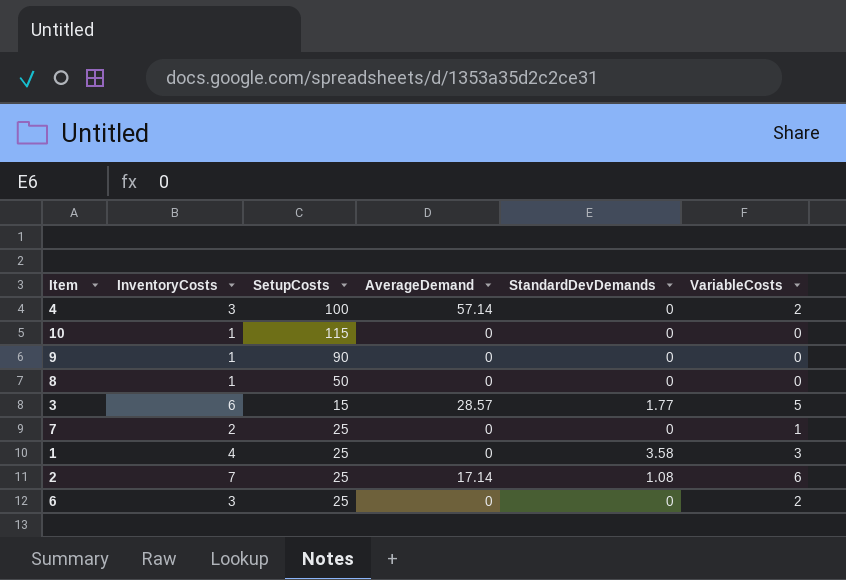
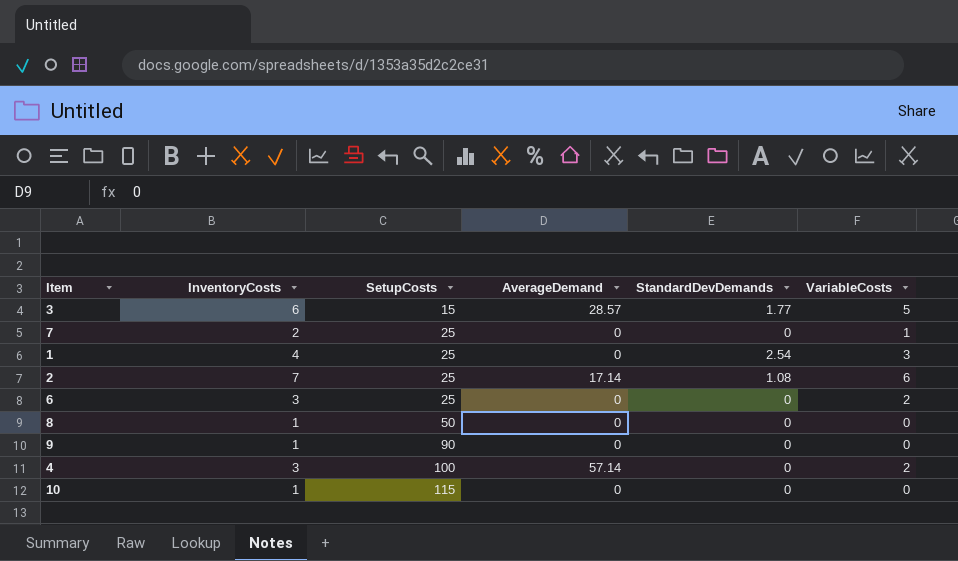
row order: none -> SetupCosts ascending
1 | StandardDevDemands: 3.58 -> 2.54

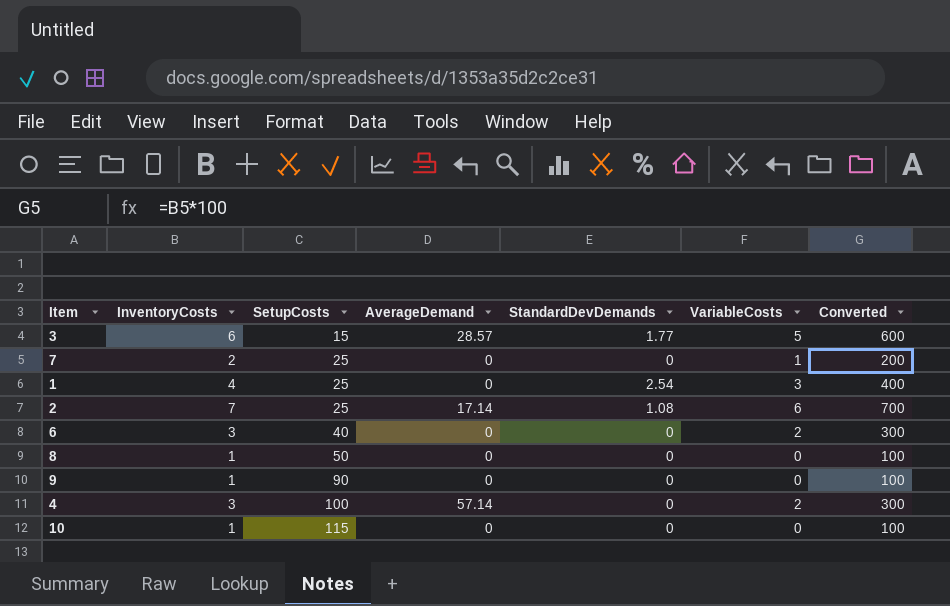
column Converted | formula: none -> [InventoryCosts] * 100
6 | SetupCosts: 25 -> 40

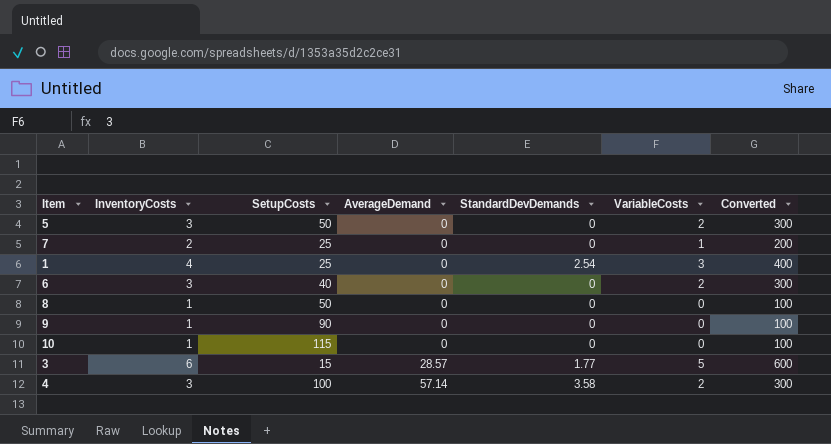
row order: SetupCosts ascending -> AverageDemand ascending
row 2: 7 | 25 | 17.14 | 1.08 | 6 | 700 -> none
row 5: none -> 3 | 50 | 0 | 0 | 2 | 300
4 | StandardDevDemands: 0 -> 3.58

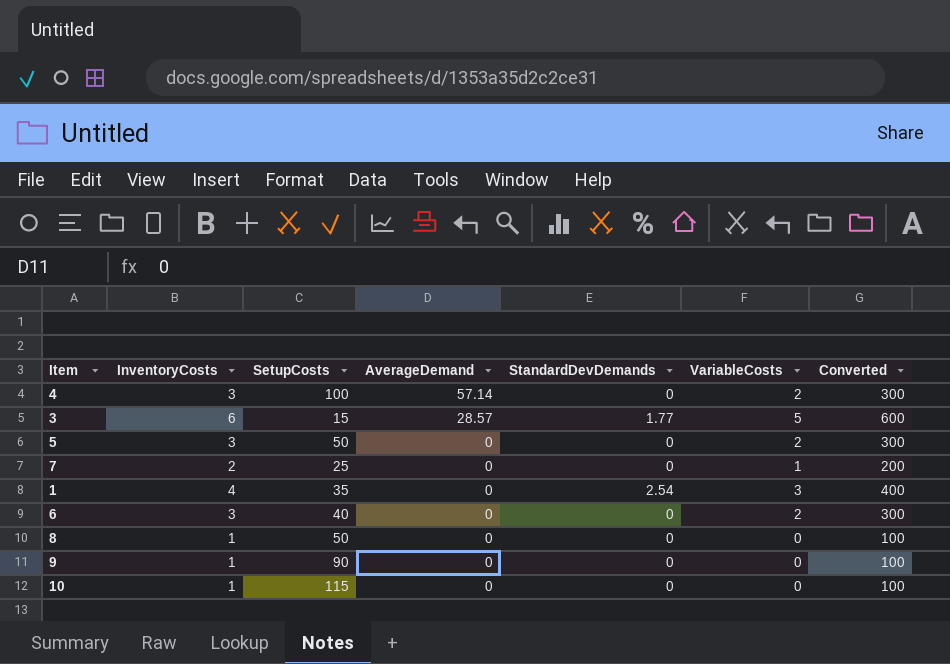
row order: AverageDemand ascending -> AverageDemand descending
4 | StandardDevDemands: 3.58 -> 0
1 | SetupCosts: 25 -> 35

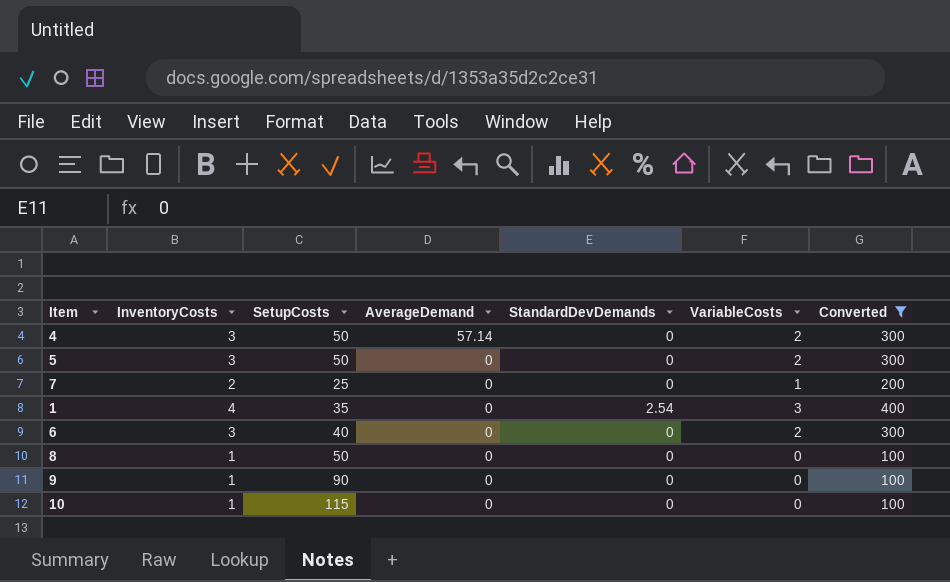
filter: none -> Converted != 600
4 | SetupCosts: 100 -> 50

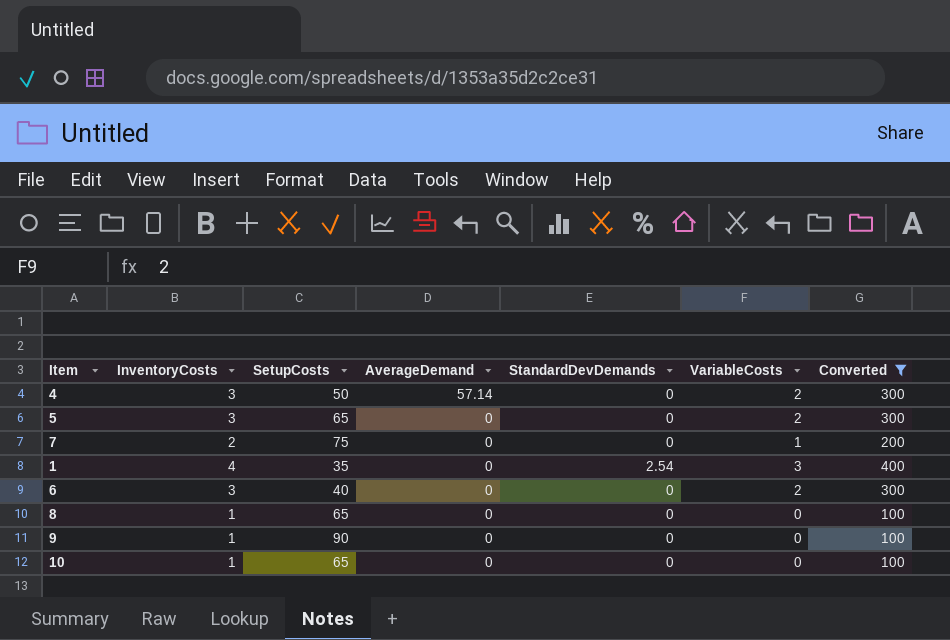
5 | SetupCosts: 50 -> 65
7 | SetupCosts: 25 -> 75
8 | SetupCosts: 50 -> 65
10 | SetupCosts: 115 -> 65

